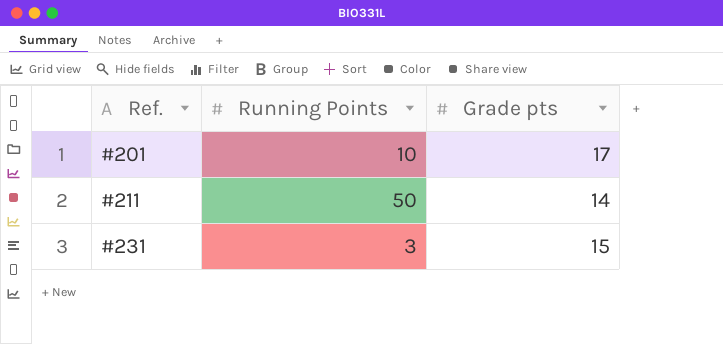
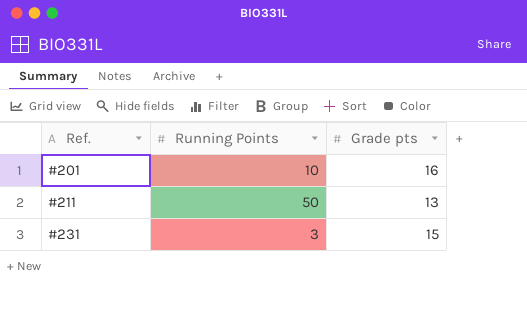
#201 | Grade pts: 17 -> 16
#211 | Grade pts: 14 -> 13

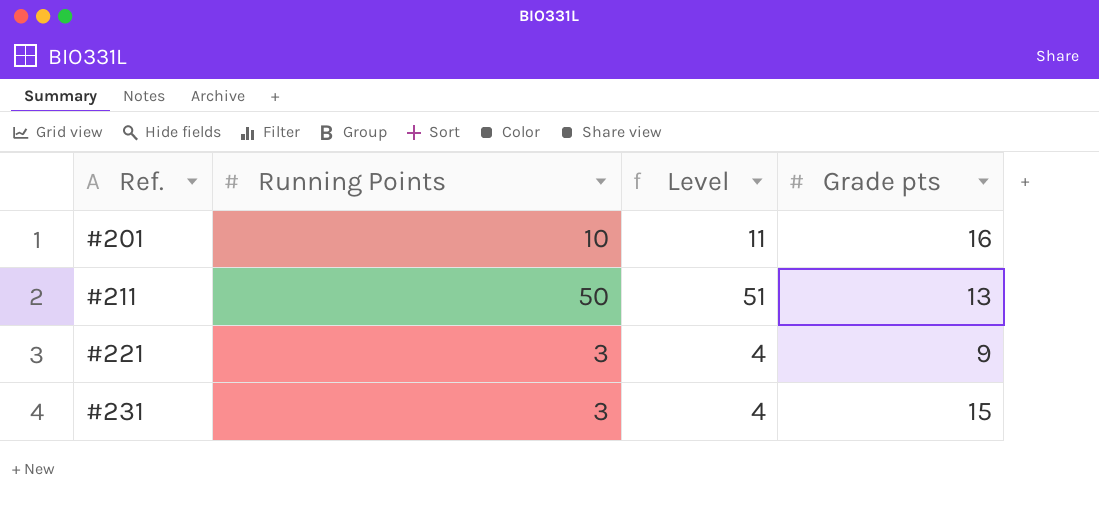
column Level | formula: none -> [Running Points] + 1
row #221: none -> 3 | 4 | 9

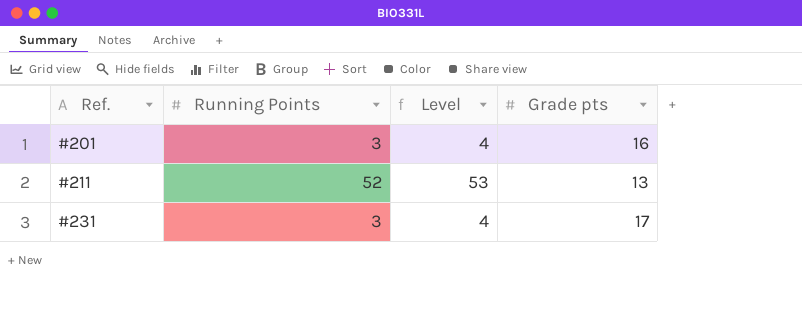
row #221: 3 | 4 | 9 -> none
#201 | Running Points: 10 -> 3
#201 | Level: 11 -> 4
#211 | Running Points: 50 -> 52
#211 | Level: 51 -> 53
#231 | Grade pts: 15 -> 17

